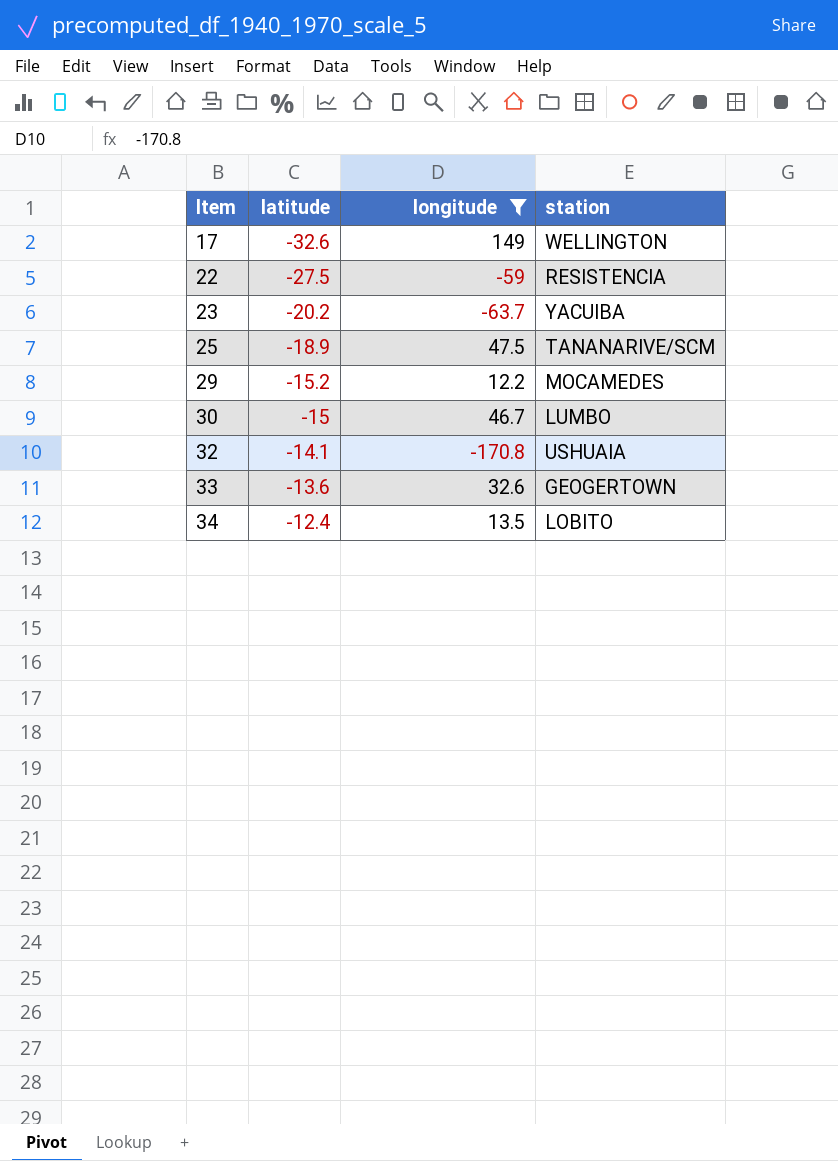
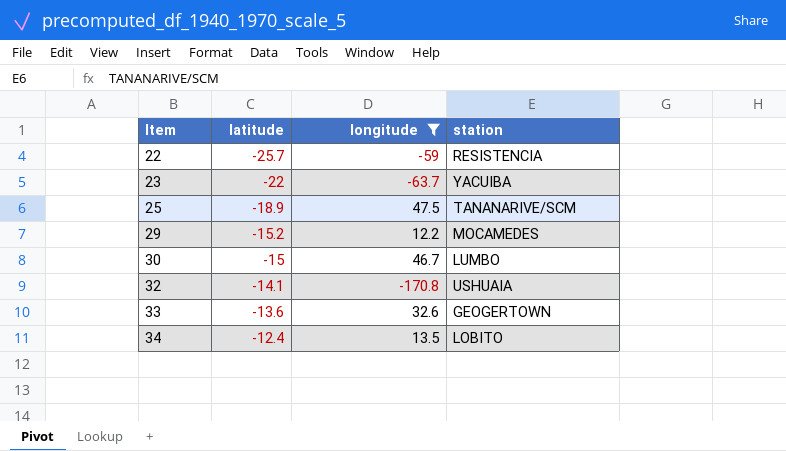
row 17: -32.6 | 149 | WELLINGTON -> none
22 | latitude: -27.5 -> -25.7
23 | latitude: -20.2 -> -22

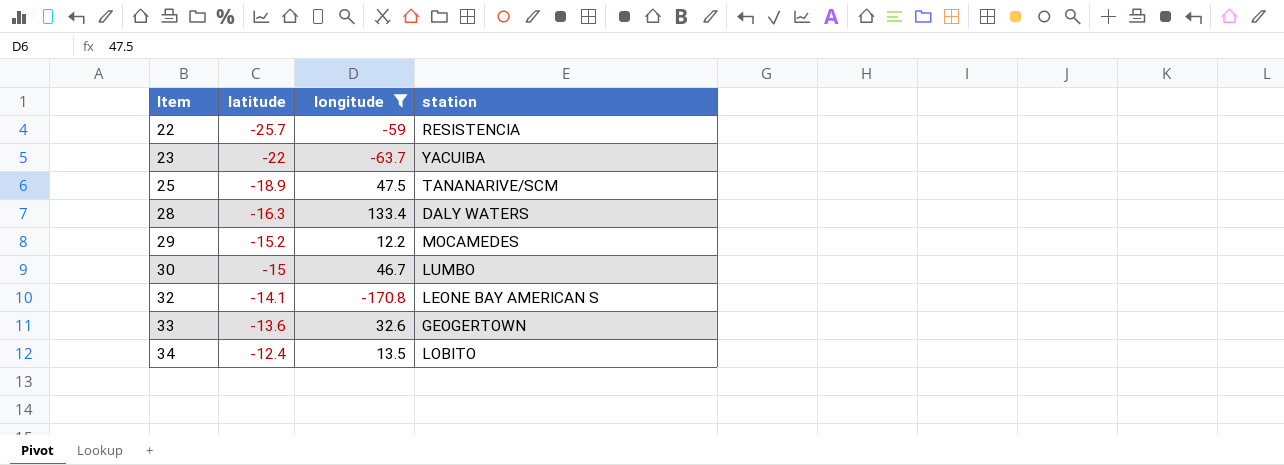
row 28: none -> -16.3 | 133.4 | DALY WATERS
32 | station: USHUAIA -> LEONE BAY AMERICAN S

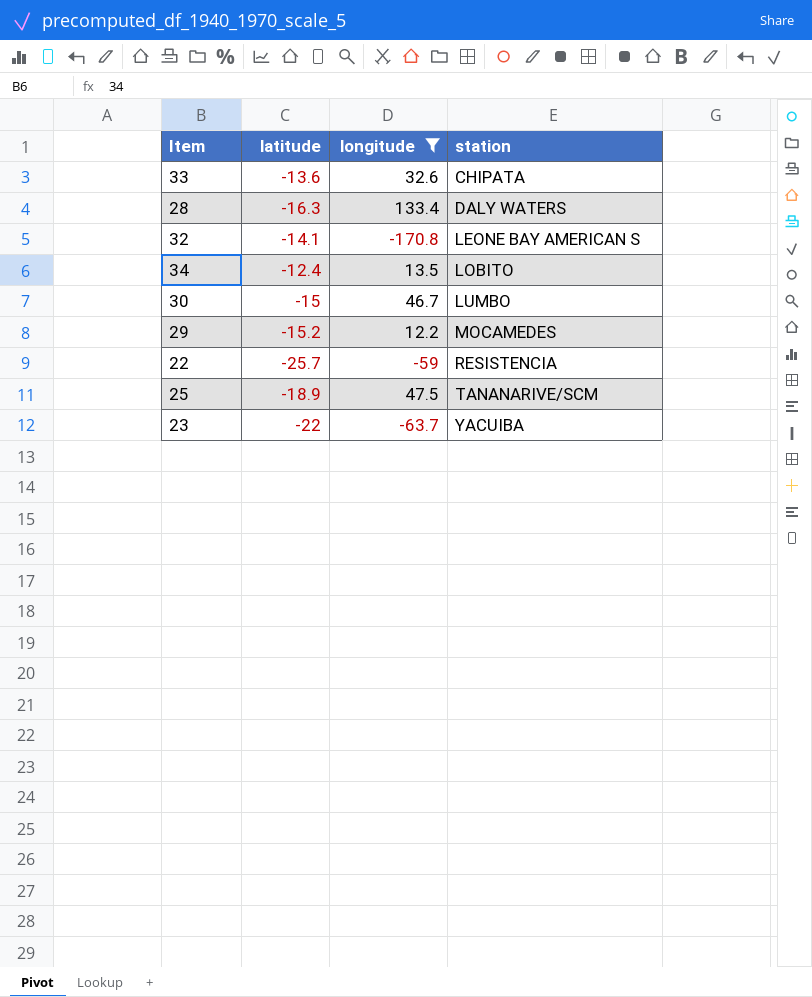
row order: Item ascending -> station ascending
33 | station: GEOGERTOWN -> CHIPATA

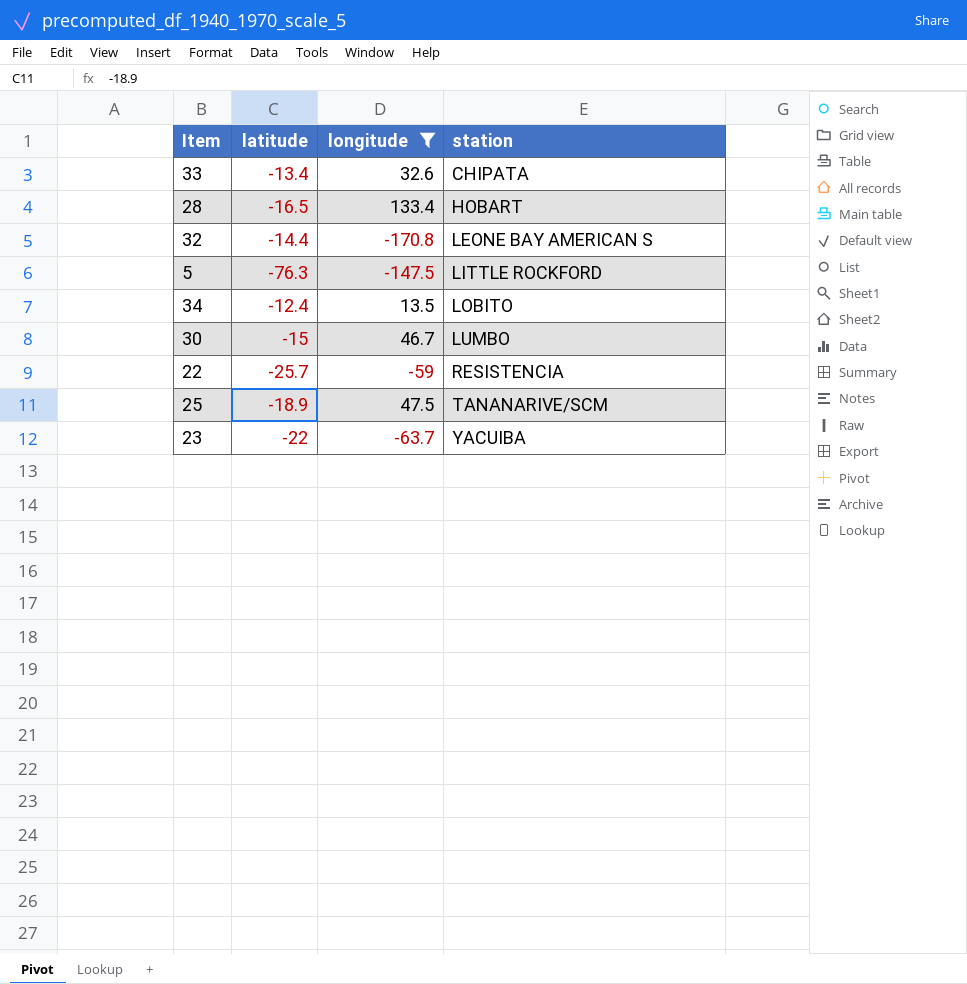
row 29: -15.2 | 12.2 | MOCAMEDES -> none
33 | latitude: -13.6 -> -13.4
28 | latitude: -16.3 -> -16.5
28 | station: DALY WATERS -> HOBART
32 | latitude: -14.1 -> -14.4
row 5: none -> -76.3 | -147.5 | LITTLE ROCKFORD

